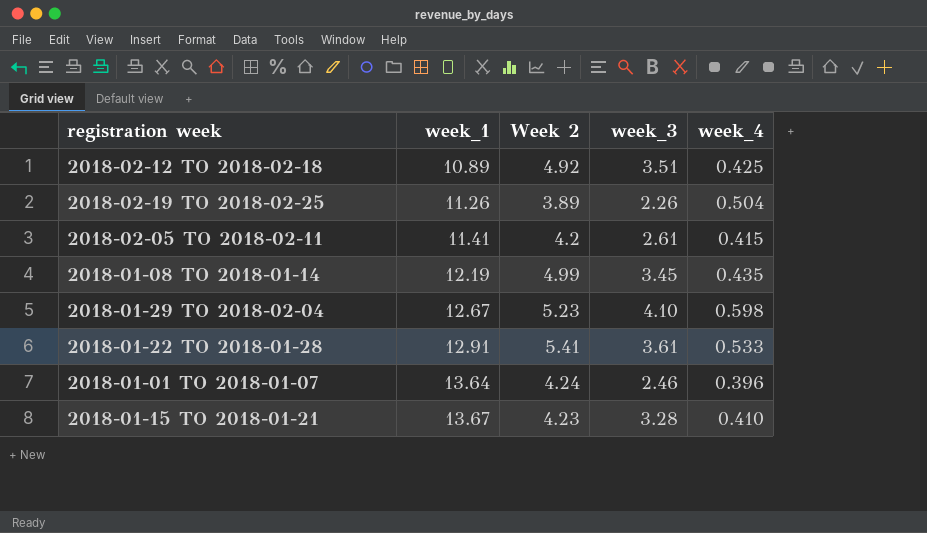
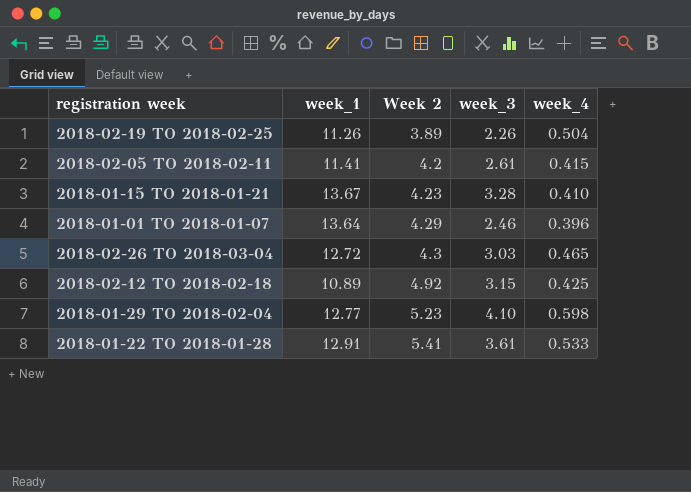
row order: week_1 ascending -> Week 2 ascending
row 2018-01-08 TO 2018-01-14: 12.19 | 4.99 | 3.45 | 0.435 -> none
2018-01-01 TO 2018-01-07 | Week 2: 4.24 -> 4.29
row 2018-02-26 TO 2018-03-04: none -> 12.72 | 4.3 | 3.03 | 0.465
2018-02-12 TO 2018-02-18 | week_3: 3.51 -> 3.15
2018-01-29 TO 2018-02-04 | week_1: 12.67 -> 12.77

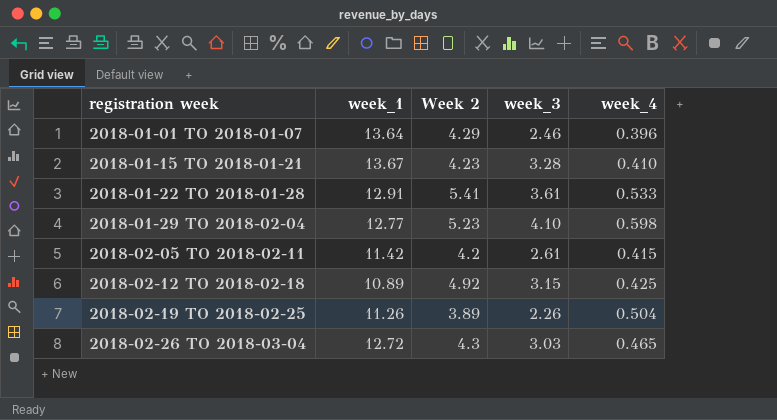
row order: Week 2 ascending -> registration week ascending
2018-02-05 TO 2018-02-11 | week_1: 11.41 -> 11.42

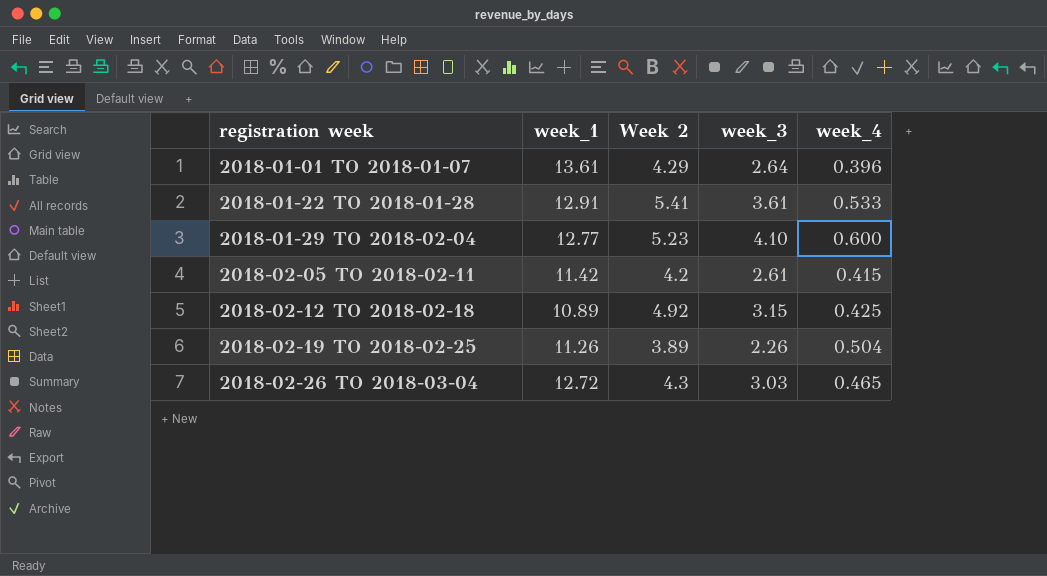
row 2018-01-15 TO 2018-01-21: 13.67 | 4.23 | 3.28 | 0.410 -> none
2018-01-01 TO 2018-01-07 | week_1: 13.64 -> 13.61
2018-01-01 TO 2018-01-07 | week_3: 2.46 -> 2.64
2018-01-29 TO 2018-02-04 | week_4: 0.598 -> 0.600

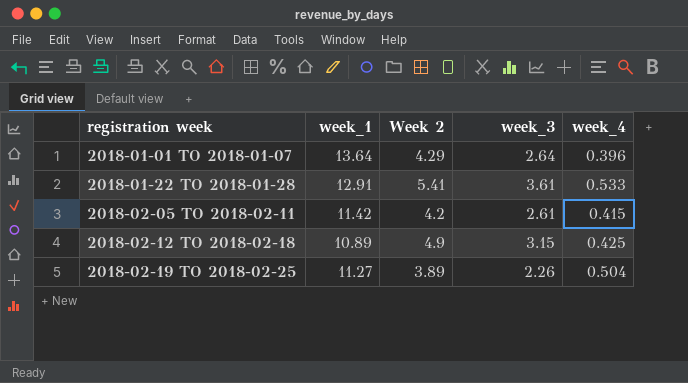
row 2018-01-29 TO 2018-02-04: 12.77 | 5.23 | 4.10 | 0.600 -> none
row 2018-02-26 TO 2018-03-04: 12.72 | 4.3 | 3.03 | 0.465 -> none
2018-01-01 TO 2018-01-07 | week_1: 13.61 -> 13.64
2018-02-12 TO 2018-02-18 | Week 2: 4.92 -> 4.9
2018-02-19 TO 2018-02-25 | week_1: 11.26 -> 11.27

